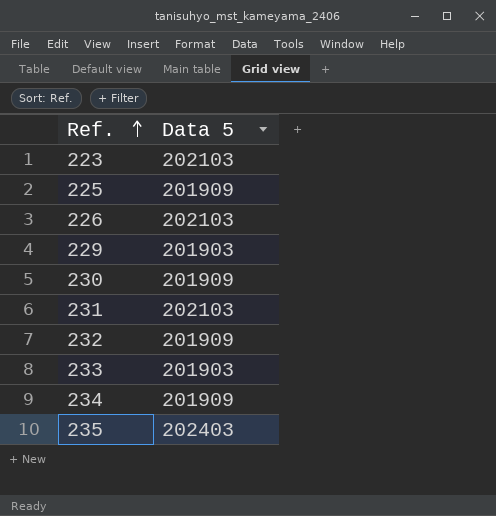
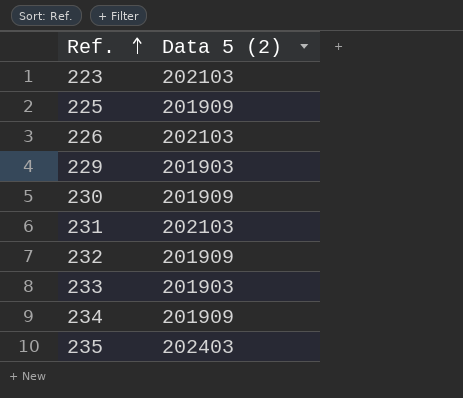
column name: Data 5 -> Data 5 (2)

